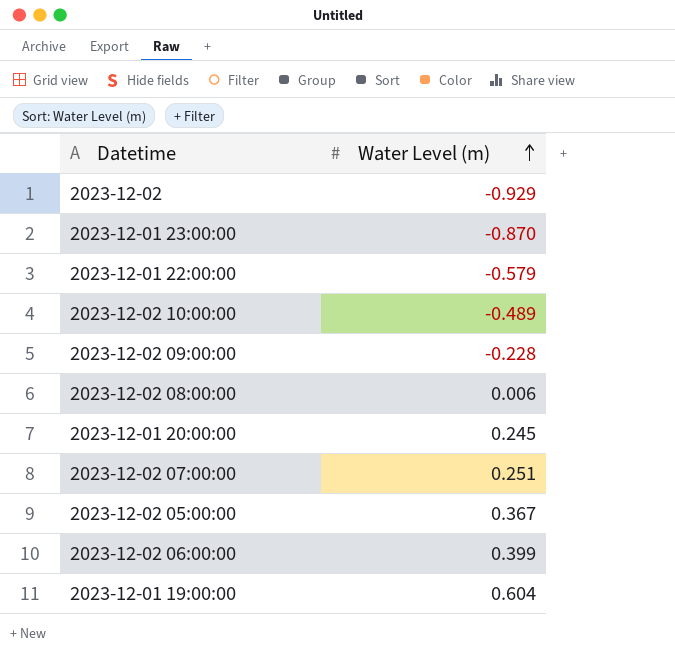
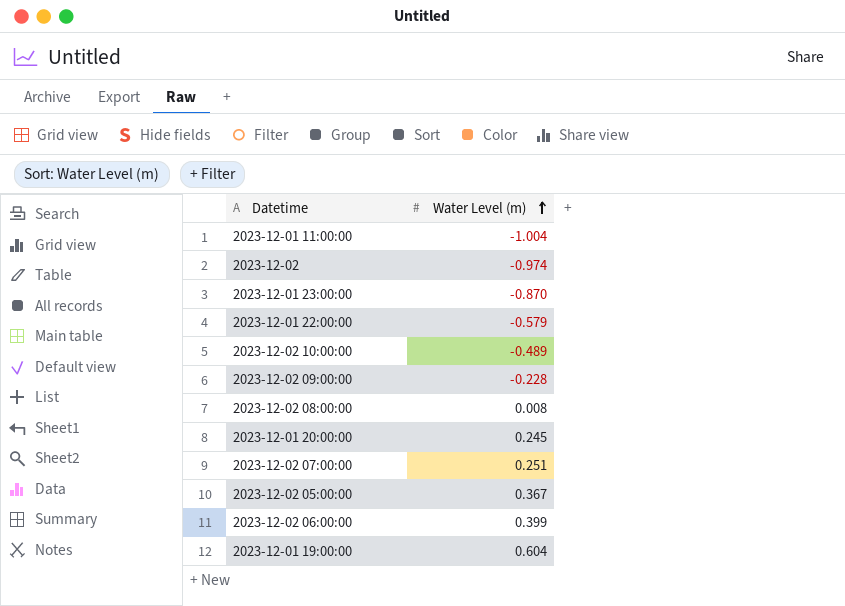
row 2023-12-01 11:00:00: none -> -1.004
2023-12-02 | Water Level (m): -0.929 -> -0.974
2023-12-02 08:00:00 | Water Level (m): 0.006 -> 0.008

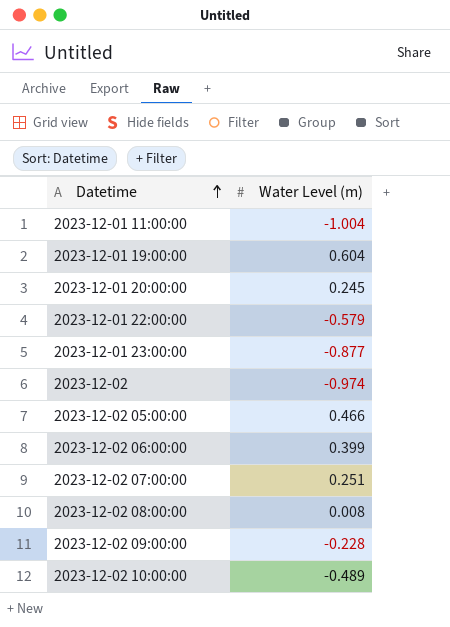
row order: Water Level (m) ascending -> Datetime ascending
2023-12-01 23:00:00 | Water Level (m): -0.870 -> -0.877
2023-12-02 05:00:00 | Water Level (m): 0.367 -> 0.466

